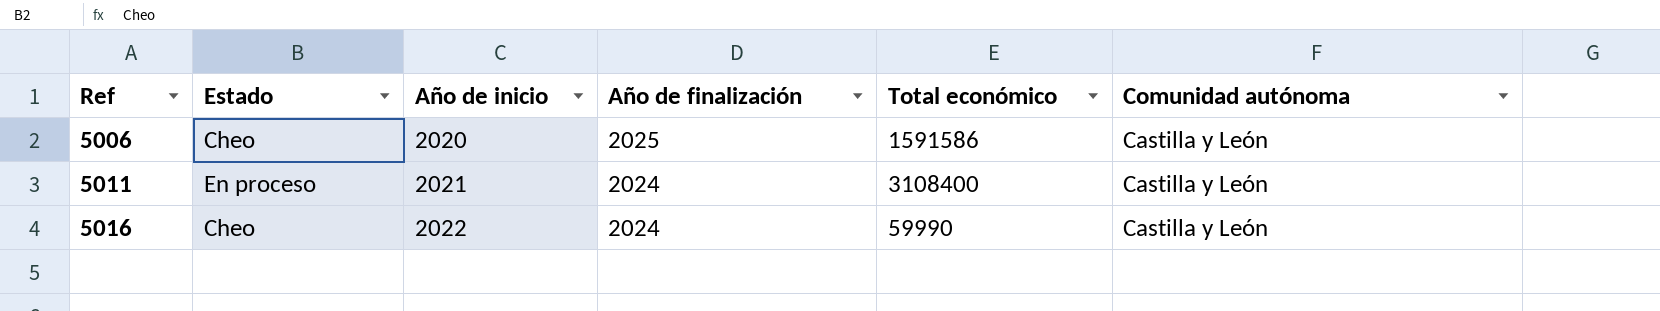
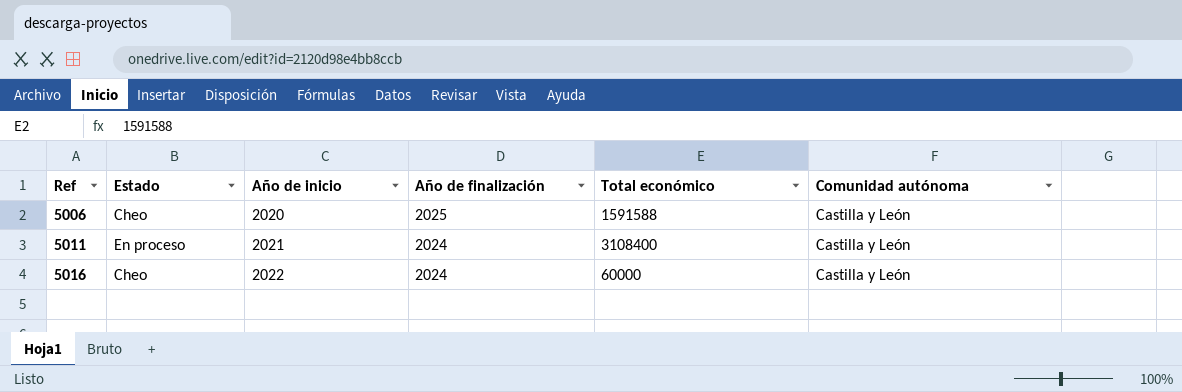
5006 | Total económico: 1591586 -> 1591588
5016 | Total económico: 59990 -> 60000

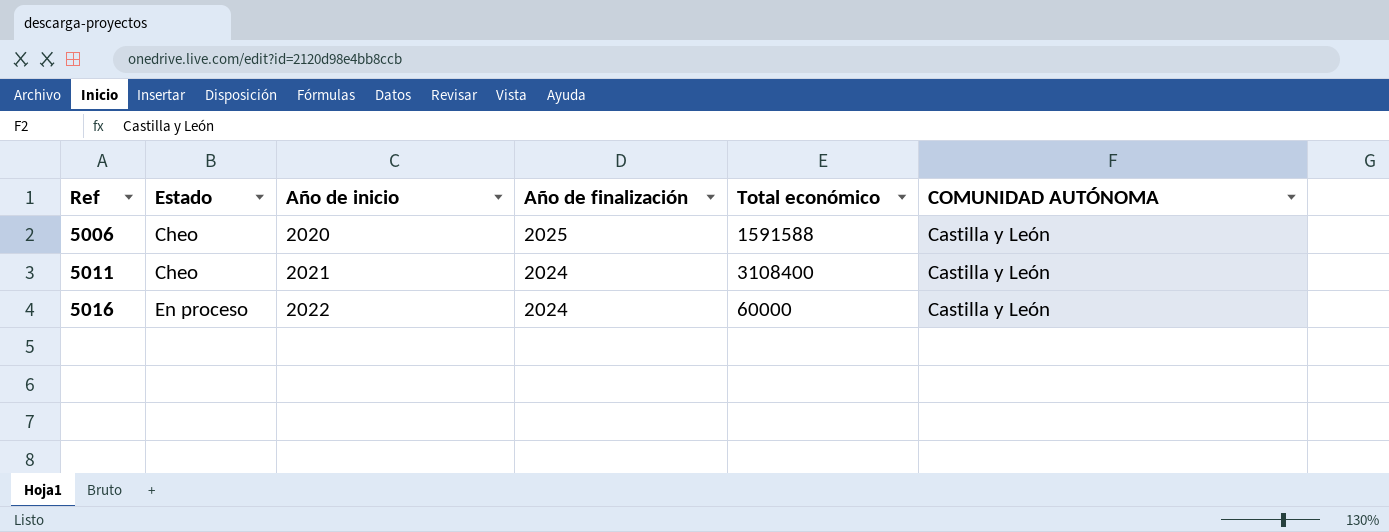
column name: Comunidad autónoma -> COMUNIDAD AUTÓNOMA
5011 | Estado: En proceso -> Cheo
5016 | Estado: Cheo -> En proceso

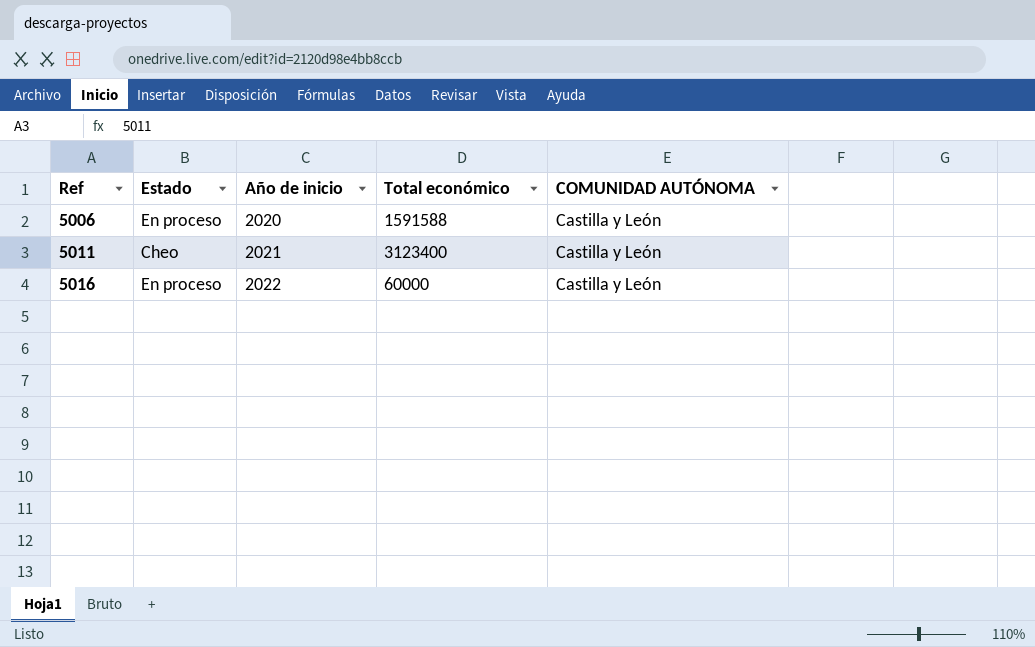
column Año de finalización | position: 4 -> none
5006 | Estado: Cheo -> En proceso
5011 | Total económico: 3108400 -> 3123400

